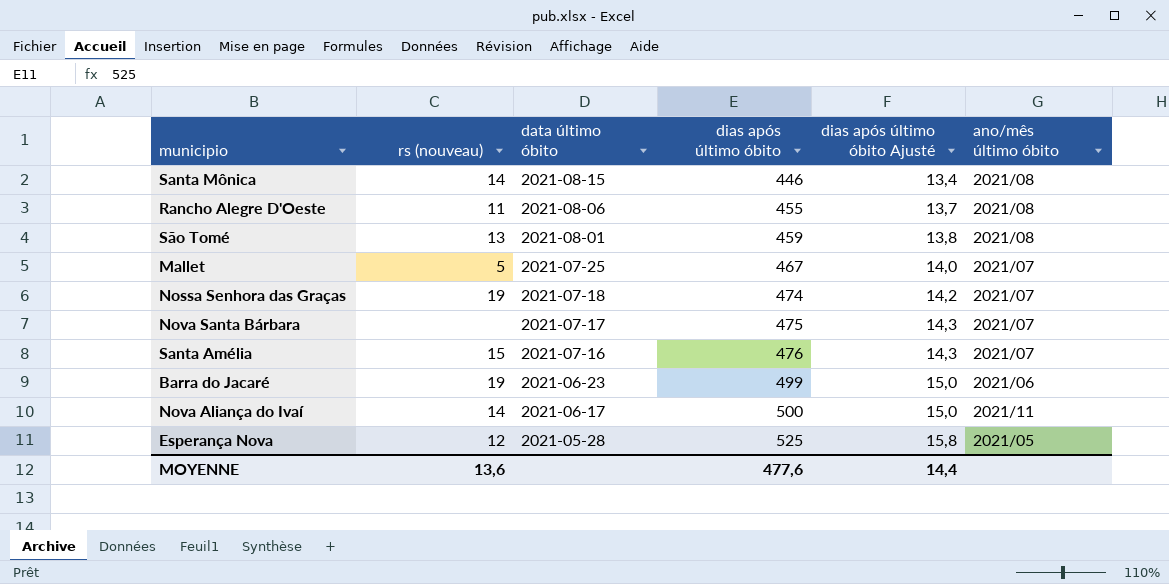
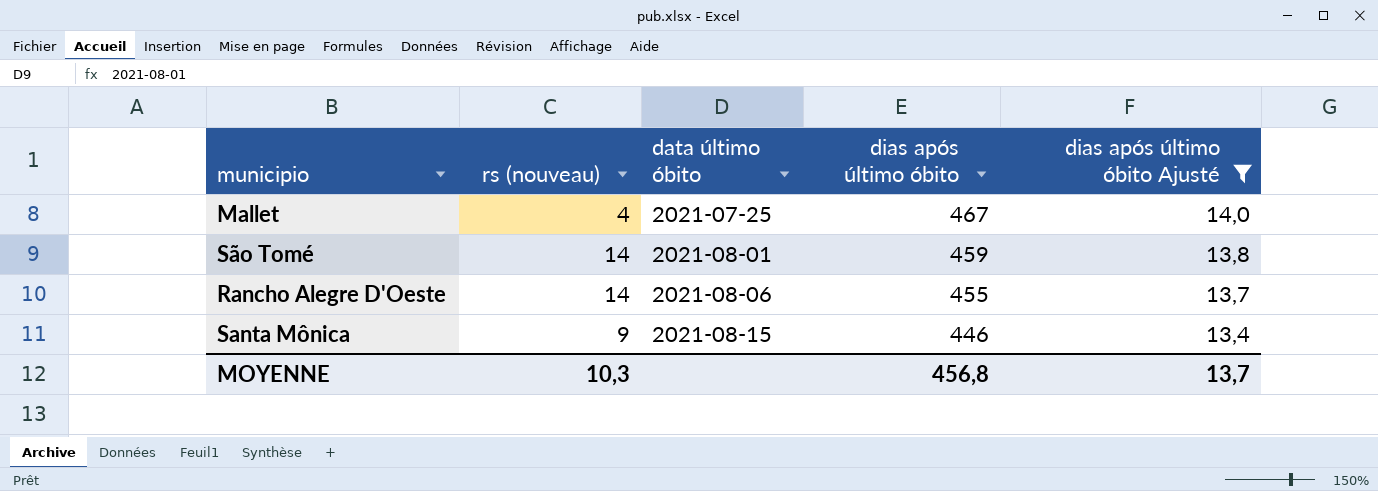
filter: none -> dias após último óbito Ajusté <= 14,0
row order: data último óbito descending -> data último óbito ascending
column ano/mês último óbito | position: 6 -> none
Mallet | rs (nouveau): 5 -> 4
São Tomé | rs (nouveau): 13 -> 14
Rancho Alegre D'Oeste | rs (nouveau): 11 -> 14
Santa Mônica | rs (nouveau): 14 -> 9
MOYENNE | rs (nouveau): 13,6 -> 10,3
MOYENNE | dias após último óbito: 477,6 -> 456,8
MOYENNE | dias após último óbito Ajusté: 14,4 -> 13,7

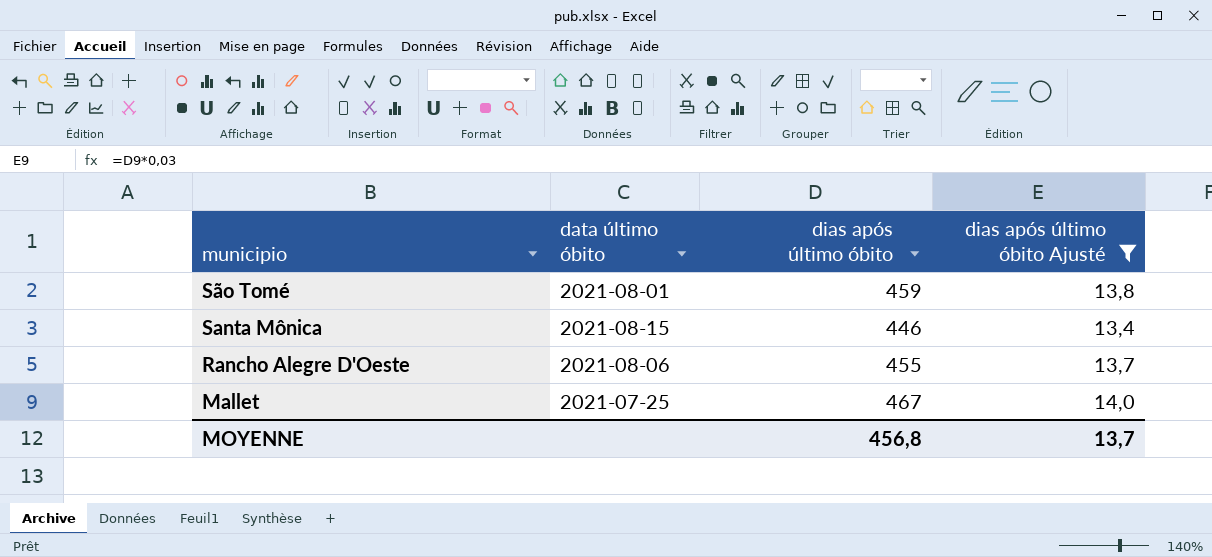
row order: data último óbito ascending -> municipio descending
column rs (nouveau) | position: 2 -> none

